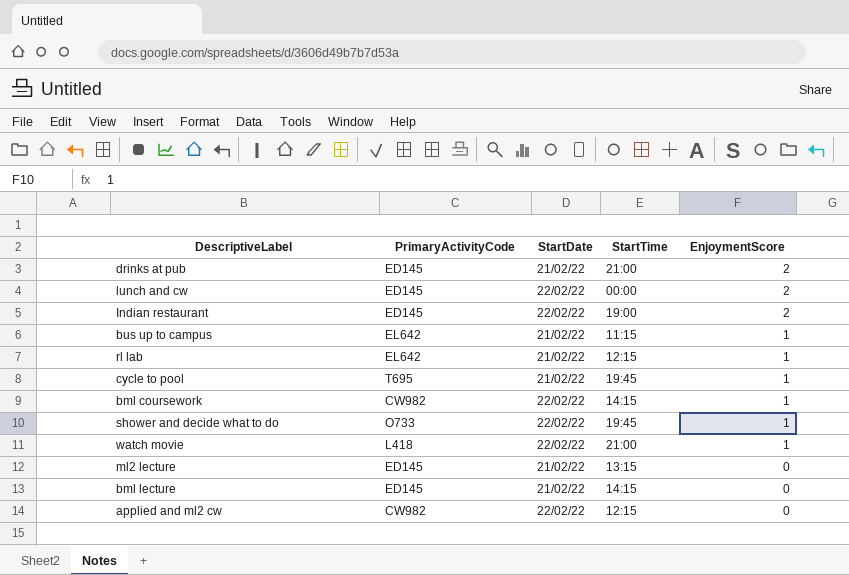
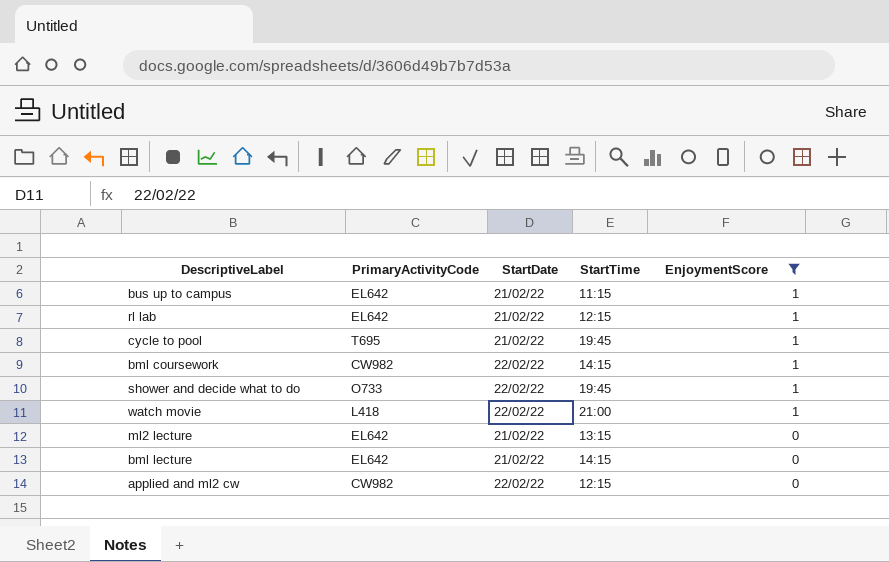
filter: none -> EnjoymentScore != 2
ml2 lecture | PrimaryActivityCode: ED145 -> EL642
bml lecture | PrimaryActivityCode: ED145 -> EL642

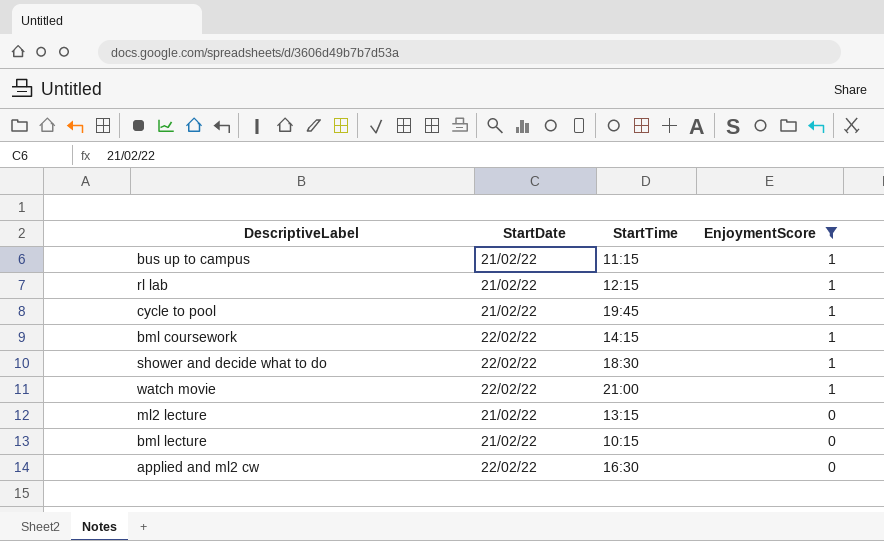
column PrimaryActivityCode | position: 2 -> none
shower and decide what to do | StartTime: 19:45 -> 18:30
bml lecture | StartTime: 14:15 -> 10:15
applied and ml2 cw | StartTime: 12:15 -> 16:30

